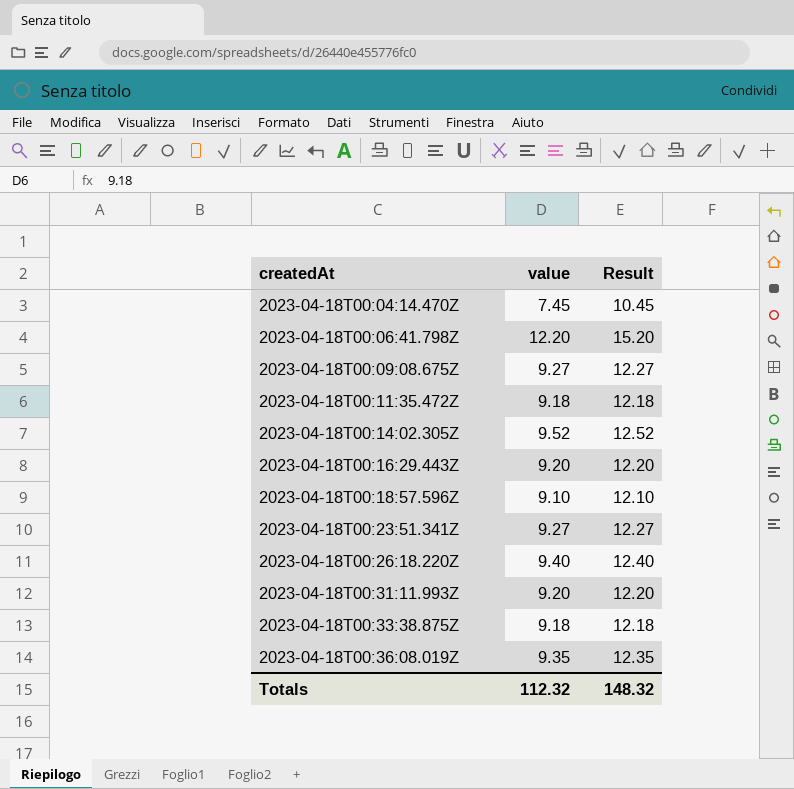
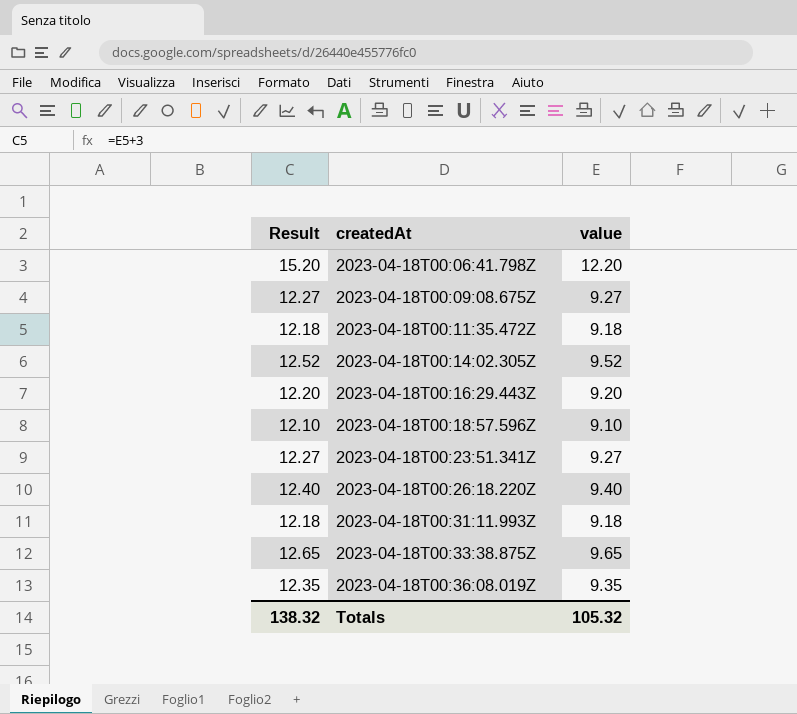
column Result | position: 3 -> 1
row 2023-04-18T00:04:14.470Z: 7.45 | 10.45 -> none
2023-04-18T00:31:11.993Z | Result: 12.20 -> 12.18
2023-04-18T00:31:11.993Z | value: 9.20 -> 9.18
2023-04-18T00:33:38.875Z | Result: 12.18 -> 12.65
2023-04-18T00:33:38.875Z | value: 9.18 -> 9.65
Totals | Result: 148.32 -> 138.32
Totals | value: 112.32 -> 105.32

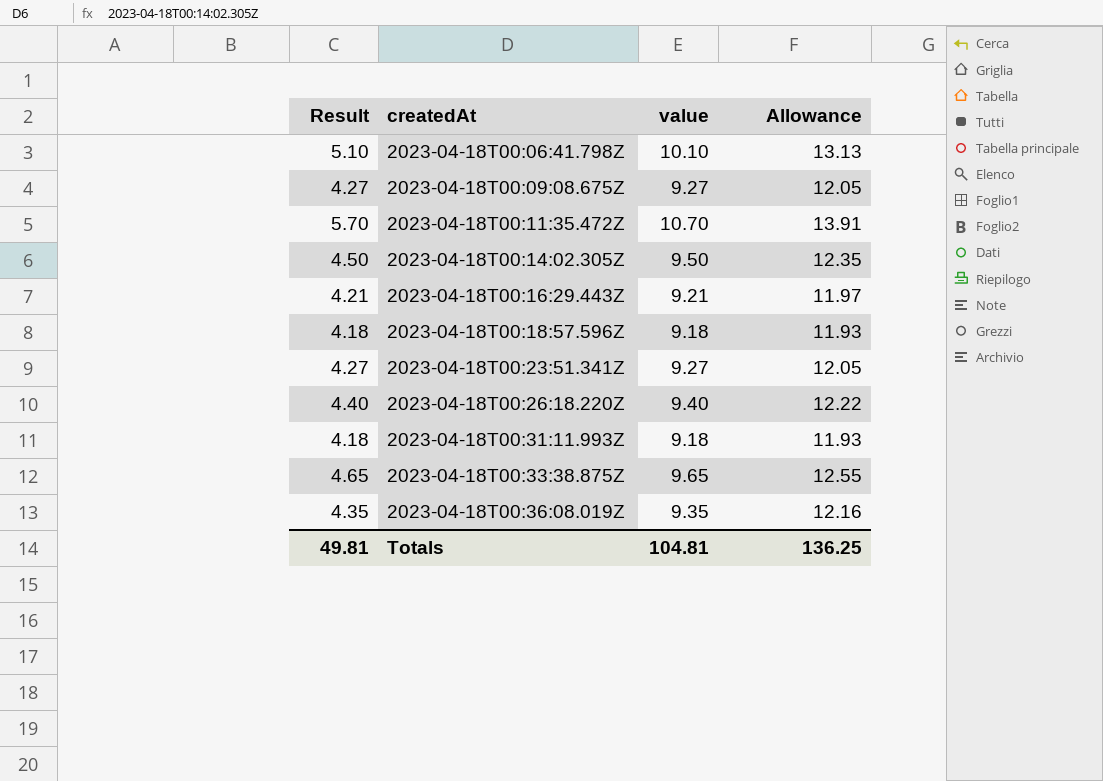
column Result | formula: [value] + 3 -> [value] - 5
column Allowance | formula: none -> [value] * 1.3
2023-04-18T00:06:41.798Z | value: 12.20 -> 10.10
2023-04-18T00:11:35.472Z | value: 9.18 -> 10.70
2023-04-18T00:14:02.305Z | value: 9.52 -> 9.50
2023-04-18T00:16:29.443Z | value: 9.20 -> 9.21
2023-04-18T00:18:57.596Z | value: 9.10 -> 9.18
Totals | Result: 138.32 -> 49.81
Totals | value: 105.32 -> 104.81

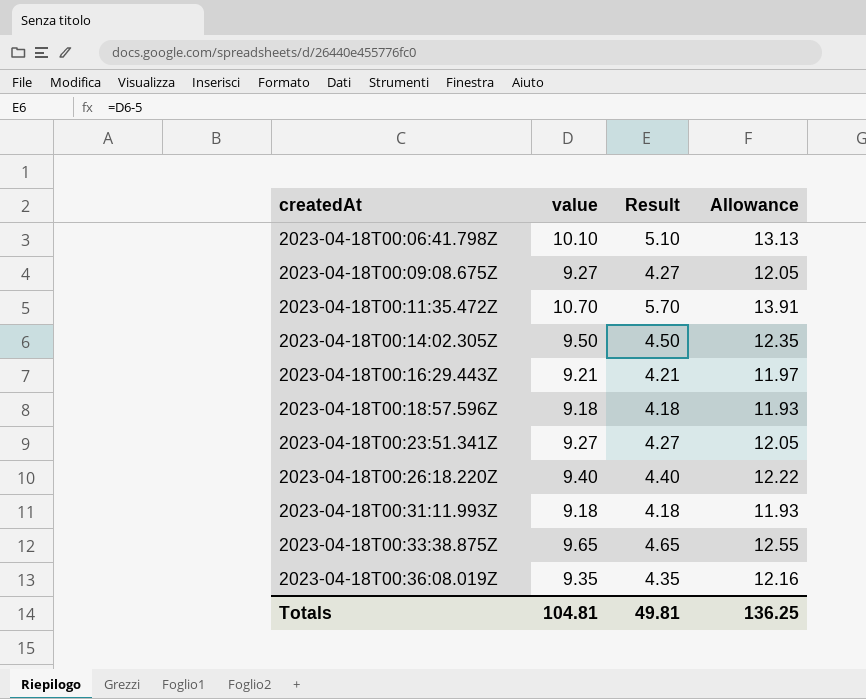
column Result | position: 1 -> 3

